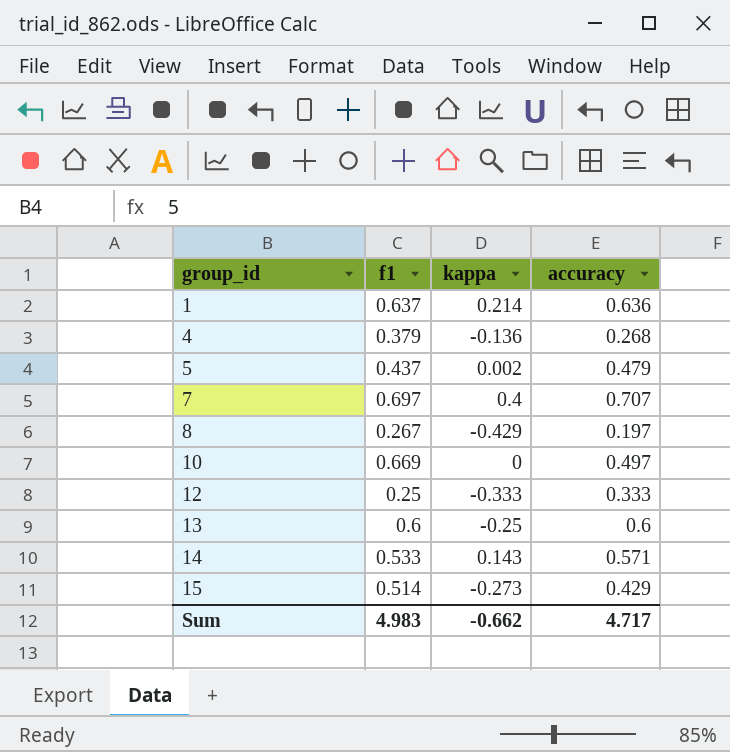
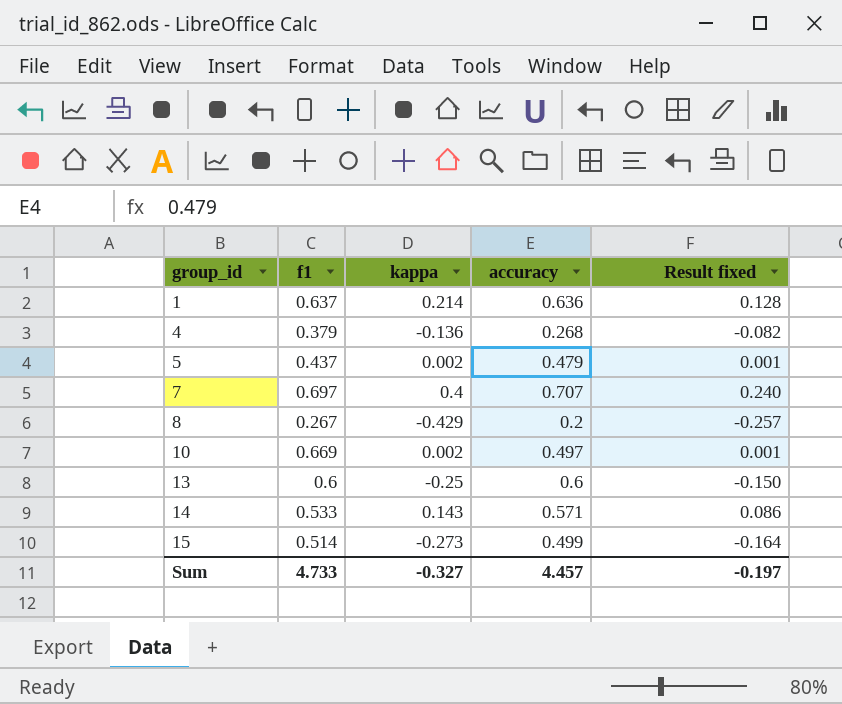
column Result fixed | formula: none -> [kappa] * 0.6
row 12: 0.25 | -0.333 | 0.333 -> none
8 | accuracy: 0.197 -> 0.2
10 | kappa: 0 -> 0.002
15 | accuracy: 0.429 -> 0.499
Sum | f1: 4.983 -> 4.733
Sum | kappa: -0.662 -> -0.327
Sum | accuracy: 4.717 -> 4.457

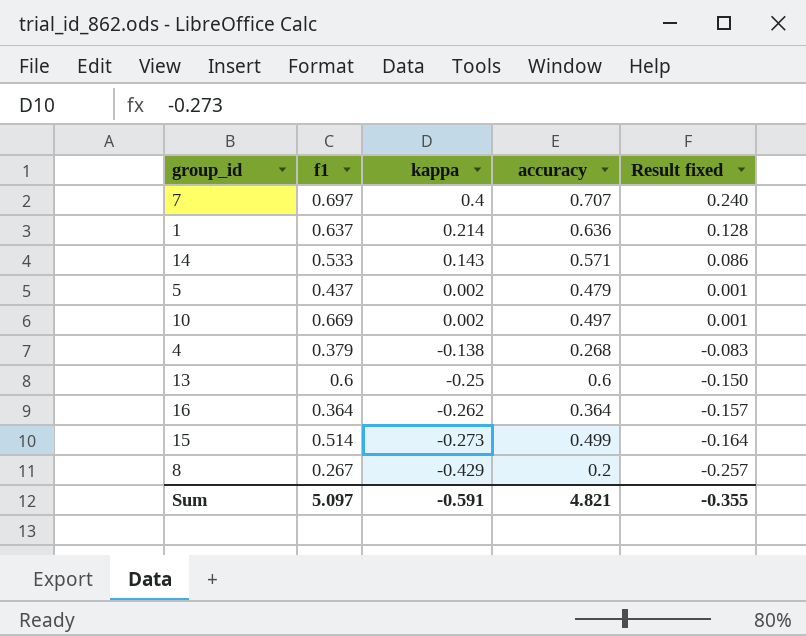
row order: group_id ascending -> kappa descending
4 | kappa: -0.136 -> -0.138
4 | Result fixed: -0.082 -> -0.083
row 16: none -> 0.364 | -0.262 | 0.364 | -0.157
Sum | f1: 4.733 -> 5.097
Sum | kappa: -0.327 -> -0.591
Sum | accuracy: 4.457 -> 4.821
Sum | Result fixed: -0.197 -> -0.355

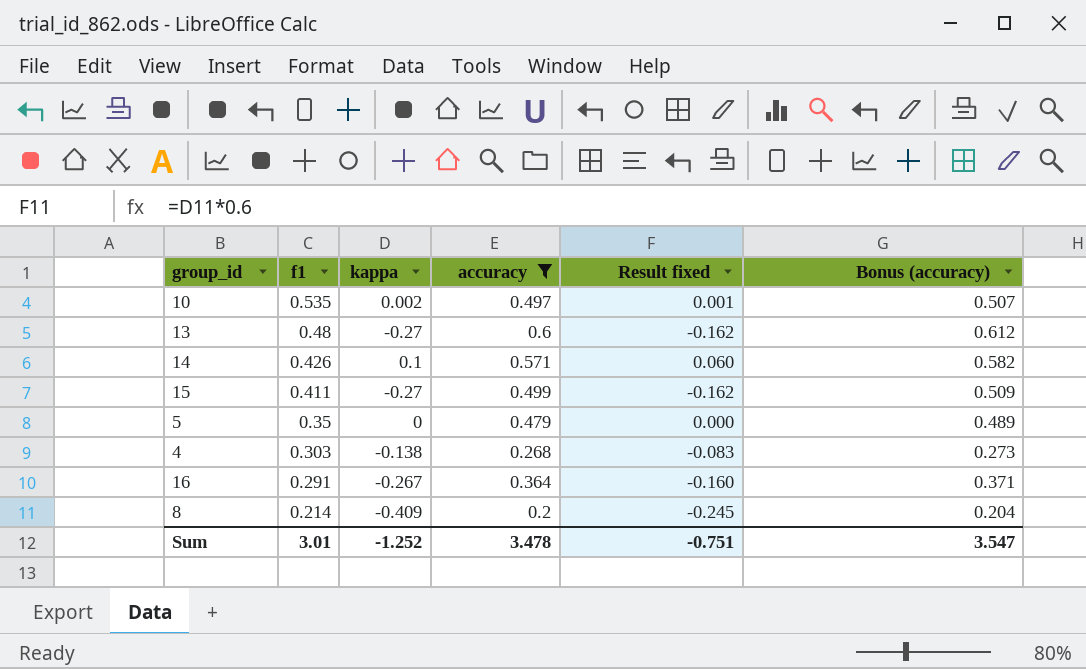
filter: none -> accuracy <= 0.6
row order: kappa descending -> f1 descending
column Bonus (accuracy) | formula: none -> [accuracy] * 1.02
10 | f1: 0.669 -> 0.535
13 | f1: 0.6 -> 0.48
13 | kappa: -0.25 -> -0.27
13 | Result fixed: -0.150 -> -0.162
14 | f1: 0.533 -> 0.426
14 | kappa: 0.143 -> 0.1
14 | Result fixed: 0.086 -> 0.060
15 | f1: 0.514 -> 0.411
15 | kappa: -0.273 -> -0.27
15 | Result fixed: -0.164 -> -0.162
5 | f1: 0.437 -> 0.35
5 | kappa: 0.002 -> 0
5 | Result fixed: 0.001 -> 0.000
4 | f1: 0.379 -> 0.303
16 | f1: 0.364 -> 0.291
16 | kappa: -0.262 -> -0.267
16 | Result fixed: -0.157 -> -0.160
8 | f1: 0.267 -> 0.214
8 | kappa: -0.429 -> -0.409
8 | Result fixed: -0.257 -> -0.245
Sum | f1: 5.097 -> 3.01
Sum | kappa: -0.591 -> -1.252
Sum | accuracy: 4.821 -> 3.478
Sum | Result fixed: -0.355 -> -0.751

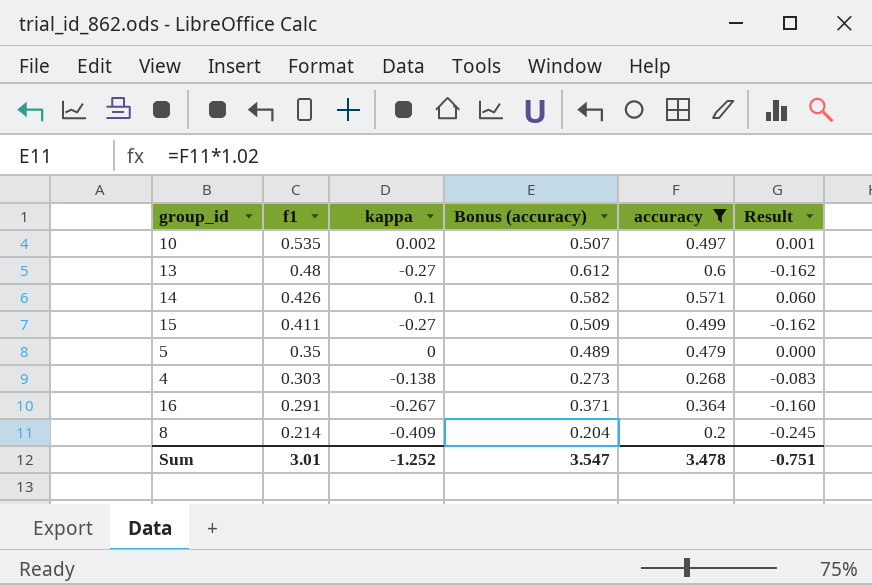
column Bonus (accuracy) | position: 6 -> 4
column name: Result fixed -> Result

